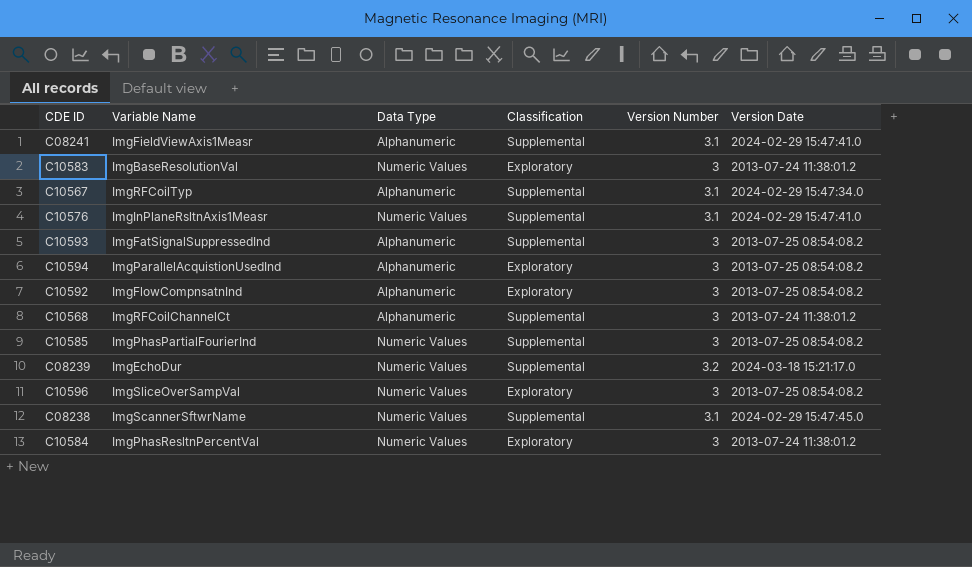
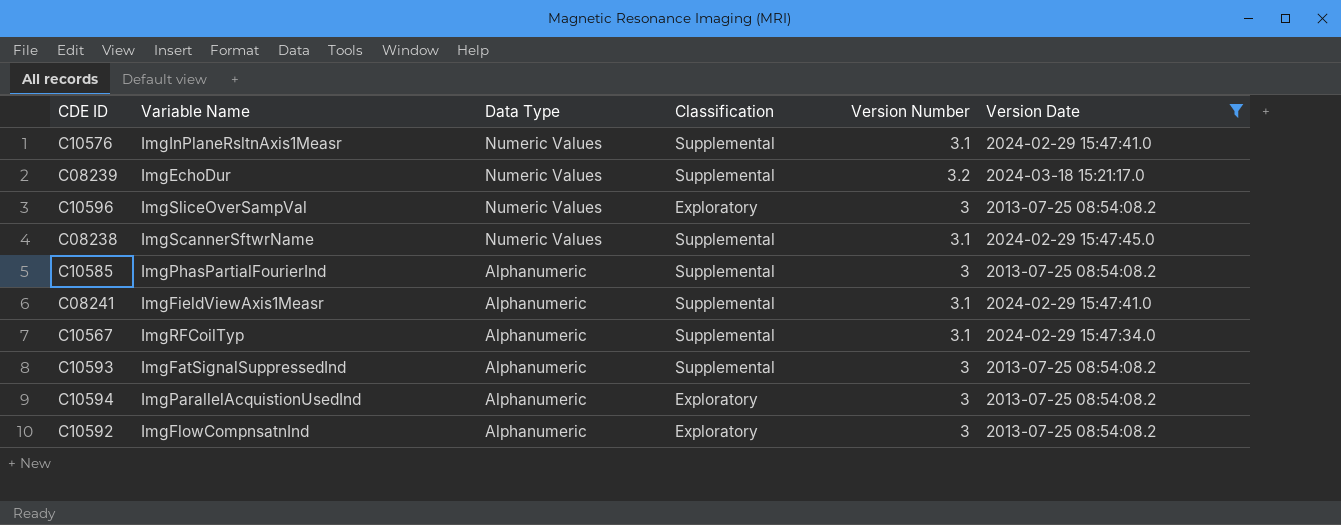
filter: none -> Version Date != 2013-07-24 11:38:01.2
row order: none -> Data Type descending
C10585 | Data Type: Numeric Values -> Alphanumeric

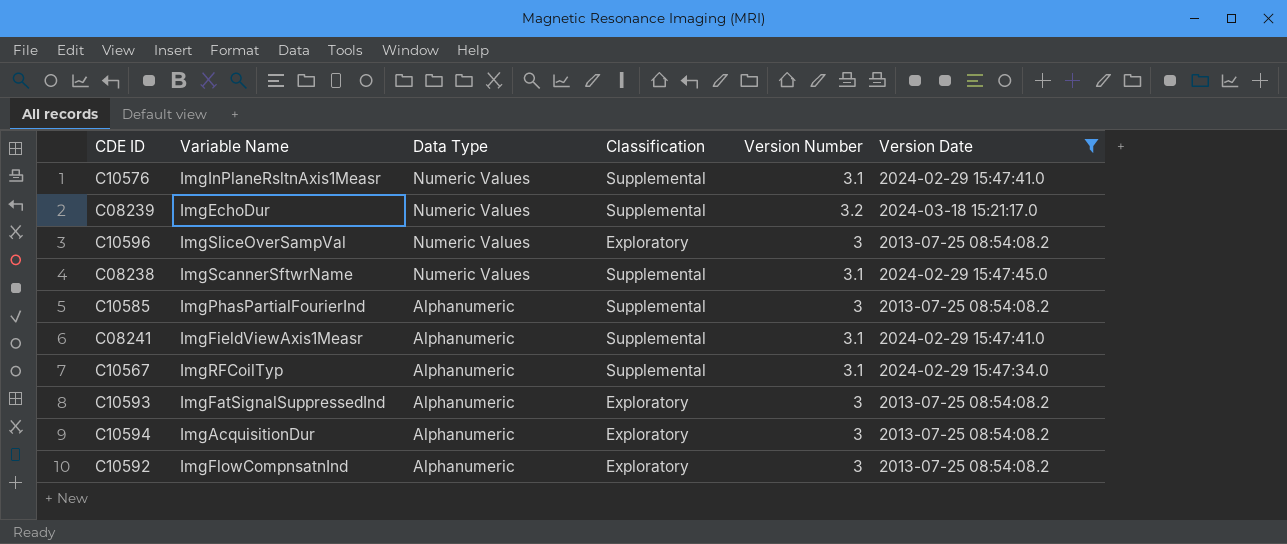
C10593 | Classification: Supplemental -> Exploratory
C10594 | Variable Name: ImgParallelAcquistionUsedInd -> ImgAcquisitionDur

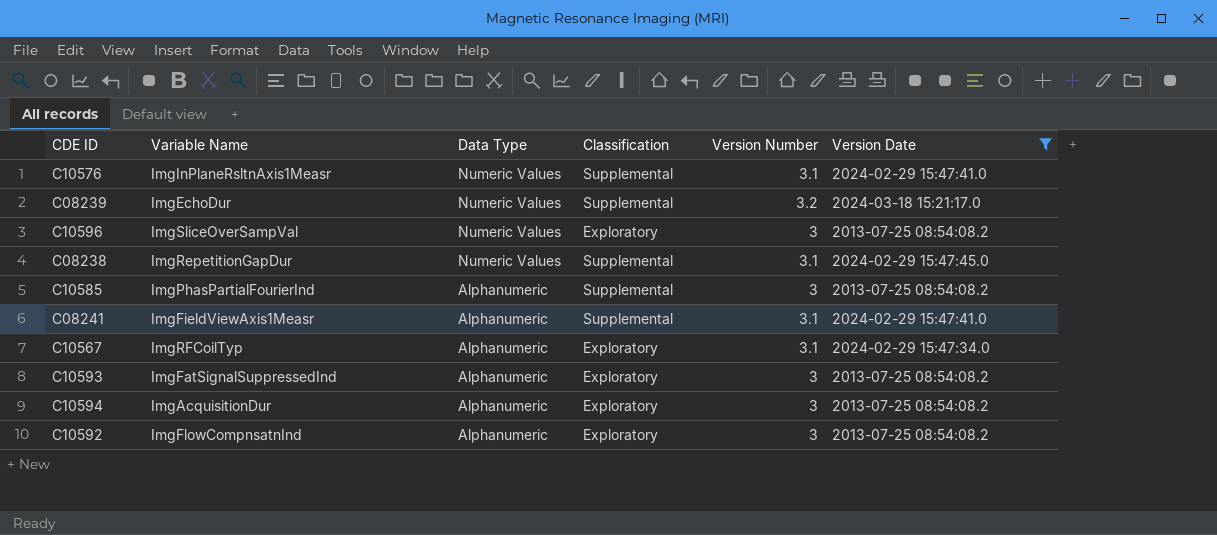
C08238 | Variable Name: ImgScannerSftwrName -> ImgRepetitionGapDur
C10567 | Classification: Supplemental -> Exploratory

